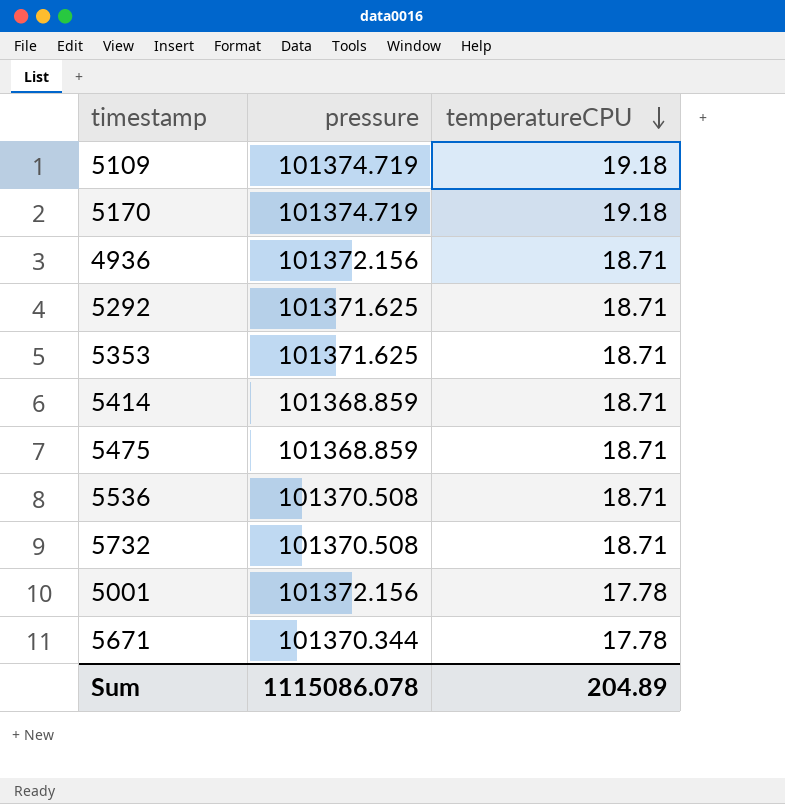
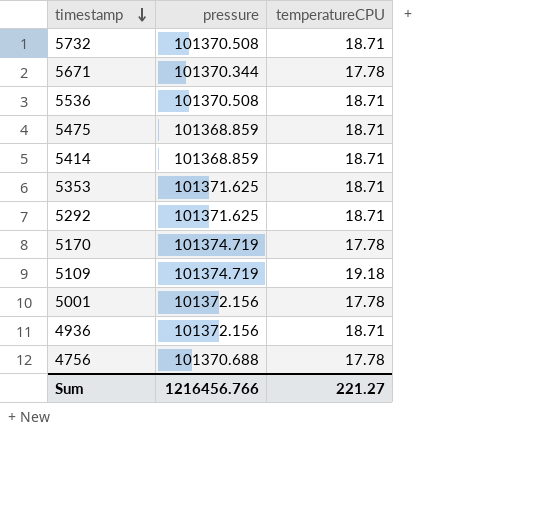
row order: temperatureCPU descending -> timestamp descending
5170 | temperatureCPU: 19.18 -> 17.78
row 4756: none -> 101370.688 | 17.78
Sum | pressure: 1115086.078 -> 1216456.766
Sum | temperatureCPU: 204.89 -> 221.27

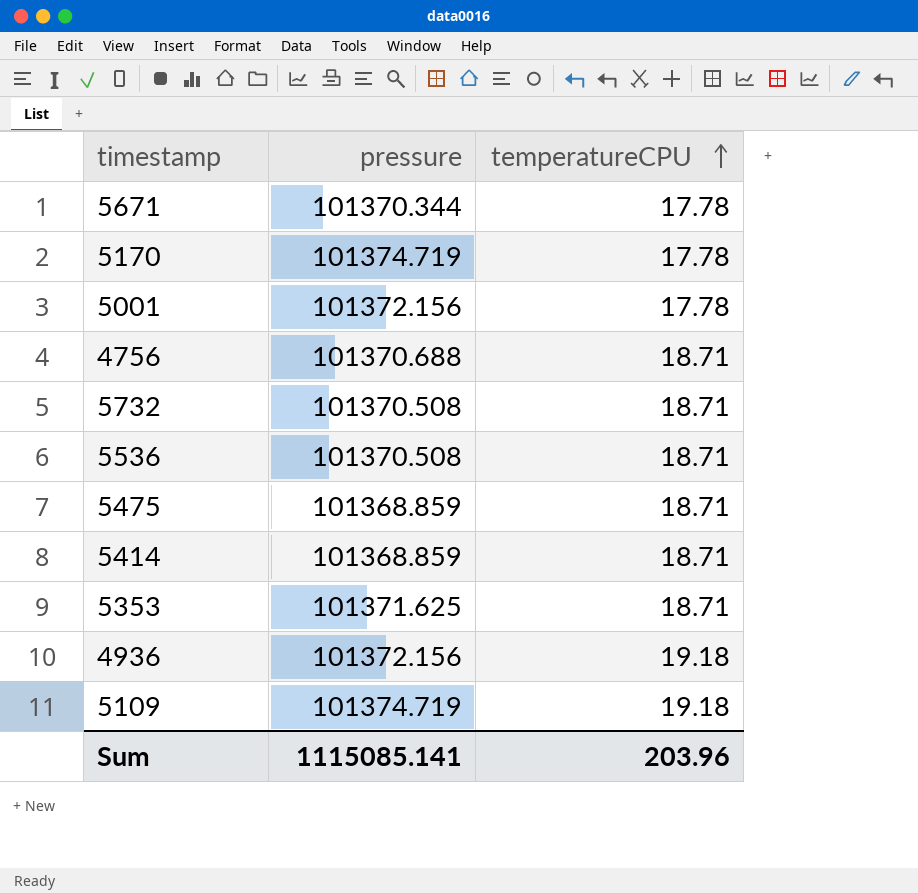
row order: timestamp descending -> temperatureCPU ascending
row 5292: 101371.625 | 18.71 -> none
4756 | temperatureCPU: 17.78 -> 18.71
4936 | temperatureCPU: 18.71 -> 19.18
Sum | pressure: 1216456.766 -> 1115085.141
Sum | temperatureCPU: 221.27 -> 203.96

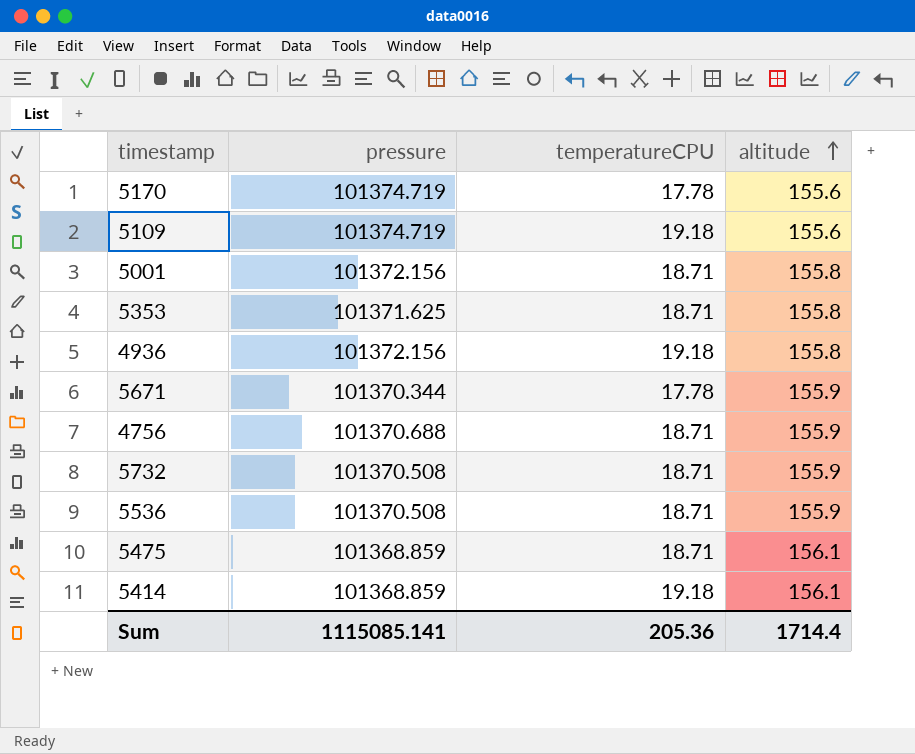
row order: temperatureCPU ascending -> altitude ascending
column altitude | position: none -> 4
5001 | temperatureCPU: 17.78 -> 18.71
5414 | temperatureCPU: 18.71 -> 19.18
Sum | temperatureCPU: 203.96 -> 205.36

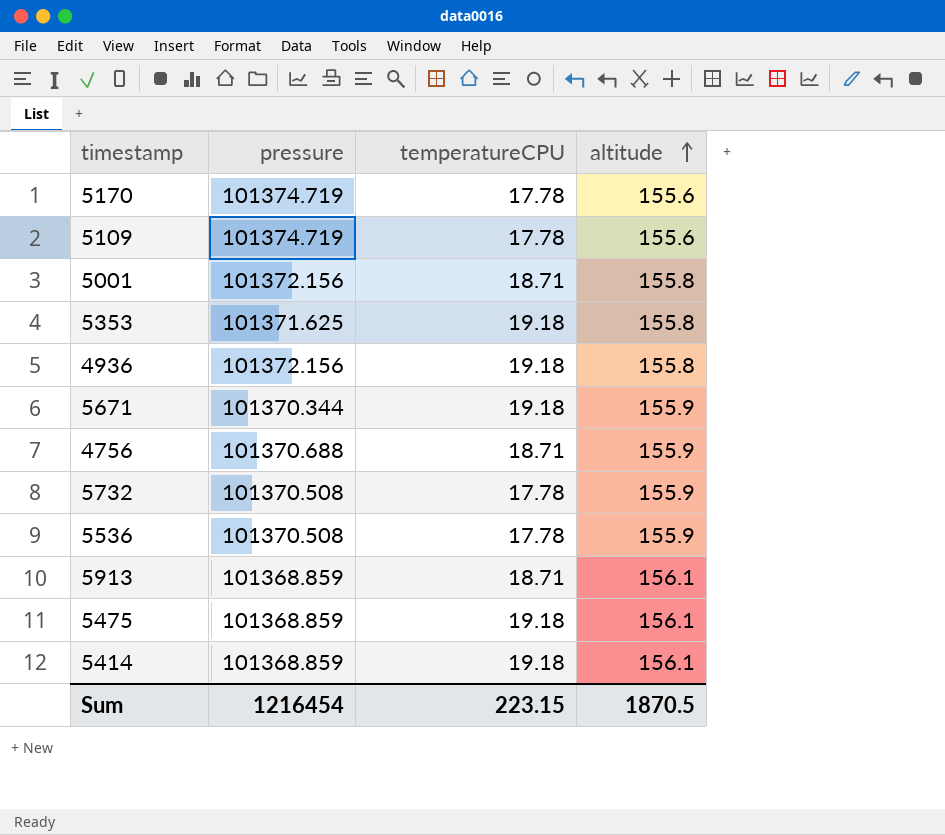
5109 | temperatureCPU: 19.18 -> 17.78
5353 | temperatureCPU: 18.71 -> 19.18
5671 | temperatureCPU: 17.78 -> 19.18
5732 | temperatureCPU: 18.71 -> 17.78
5536 | temperatureCPU: 18.71 -> 17.78
row 5913: none -> 101368.859 | 18.71 | 156.1
5475 | temperatureCPU: 18.71 -> 19.18
Sum | pressure: 1115085.141 -> 1216454
Sum | temperatureCPU: 205.36 -> 223.15
Sum | altitude: 1714.4 -> 1870.5

